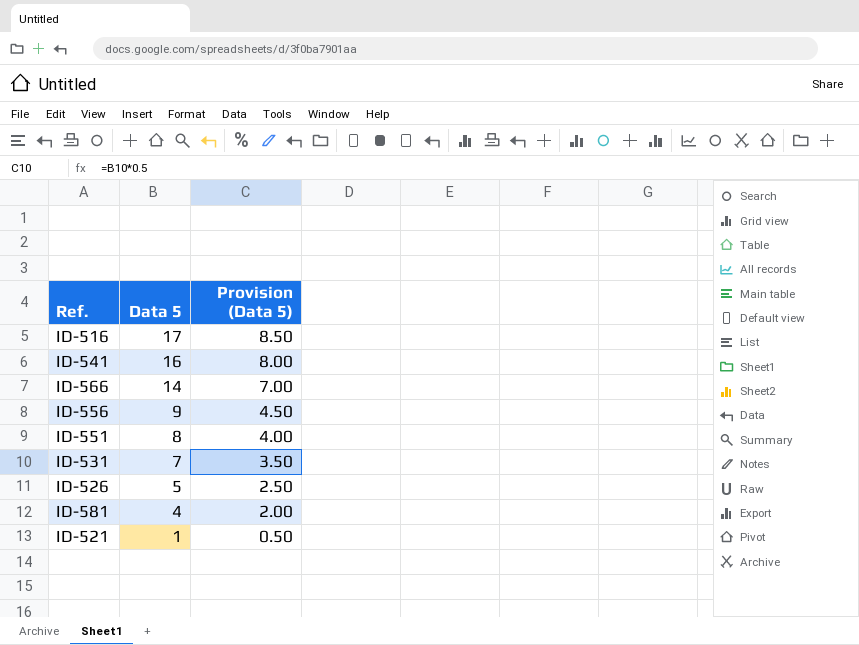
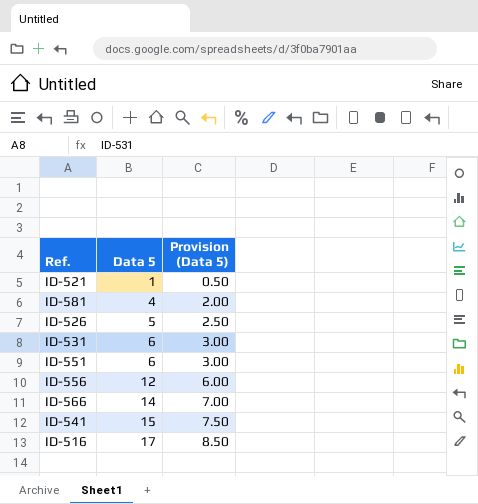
row order: Data 5 descending -> Data 5 ascending
ID-531 | Data 5: 7 -> 6
ID-531 | Provision (Data 5): 3.50 -> 3.00
ID-551 | Data 5: 8 -> 6
ID-551 | Provision (Data 5): 4.00 -> 3.00
ID-556 | Data 5: 9 -> 12
ID-556 | Provision (Data 5): 4.50 -> 6.00
ID-541 | Data 5: 16 -> 15
ID-541 | Provision (Data 5): 8.00 -> 7.50

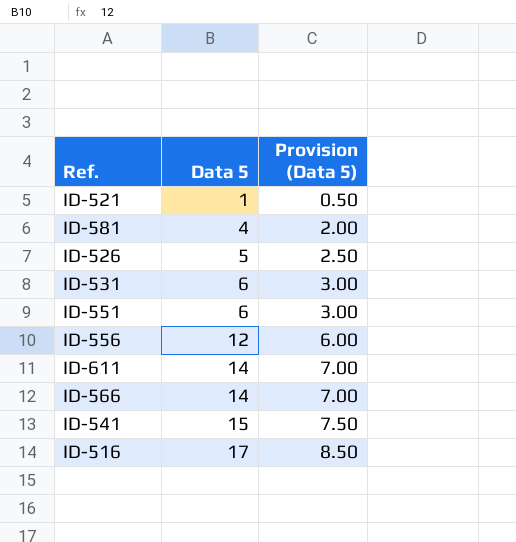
row ID-611: none -> 14 | 7.00

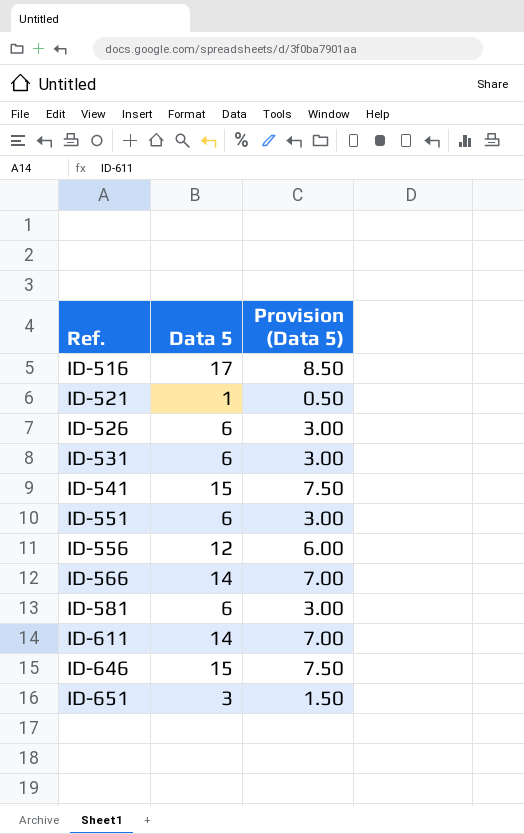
row order: Data 5 ascending -> Ref. ascending
ID-526 | Data 5: 5 -> 6
ID-526 | Provision (Data 5): 2.50 -> 3.00
ID-581 | Data 5: 4 -> 6
ID-581 | Provision (Data 5): 2.00 -> 3.00
row ID-646: none -> 15 | 7.50
row ID-651: none -> 3 | 1.50

